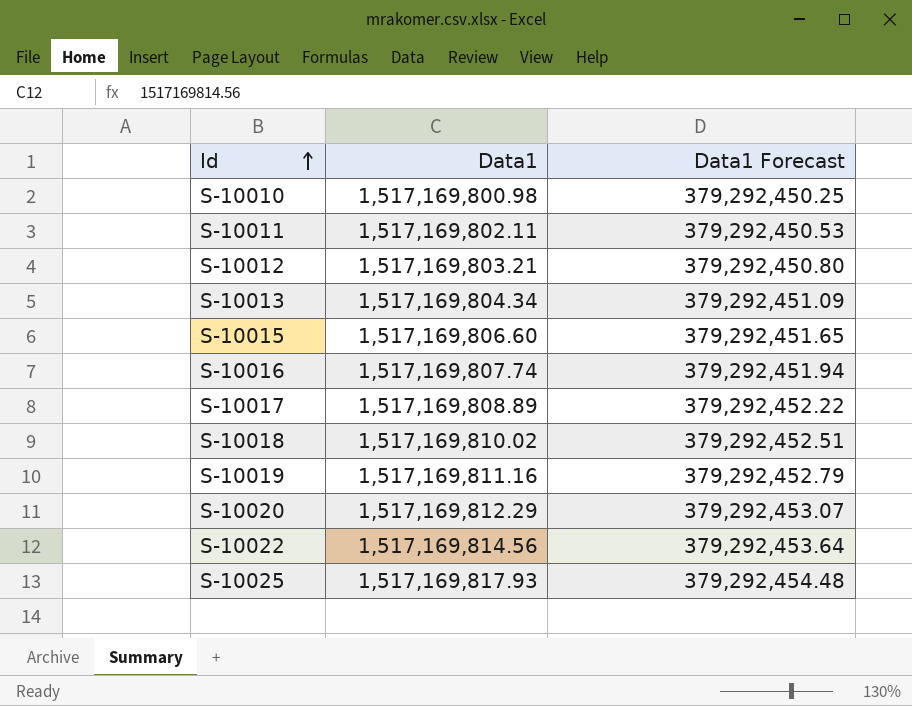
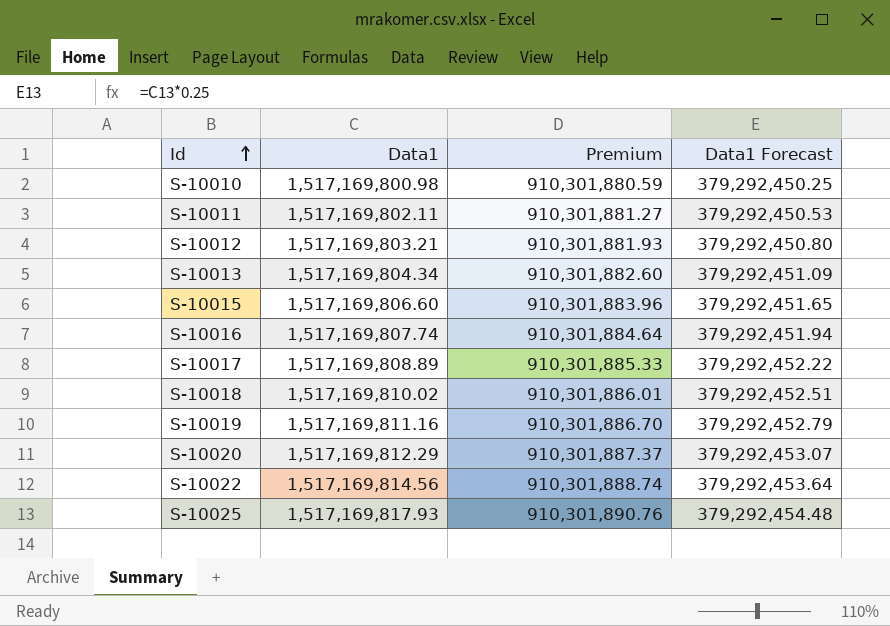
column Premium | formula: none -> [Data1] * 0.6

